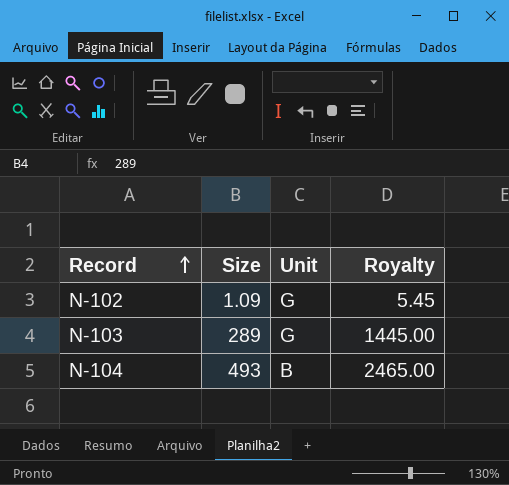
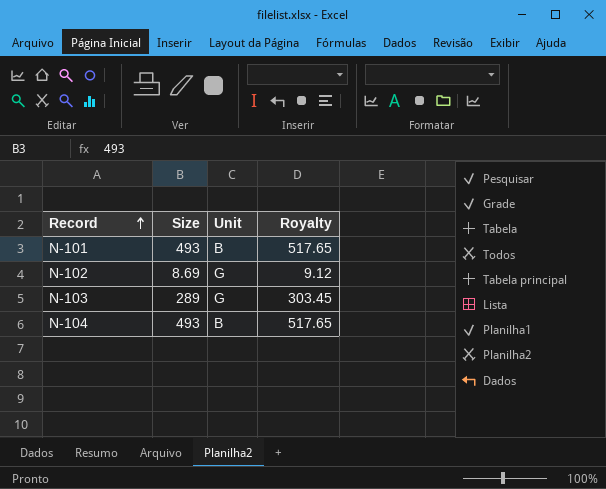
column Royalty | formula: [Size] * 5 -> [Size] * 1.05
row N-101: none -> 493 | B | 517.65
N-102 | Size: 1.09 -> 8.69

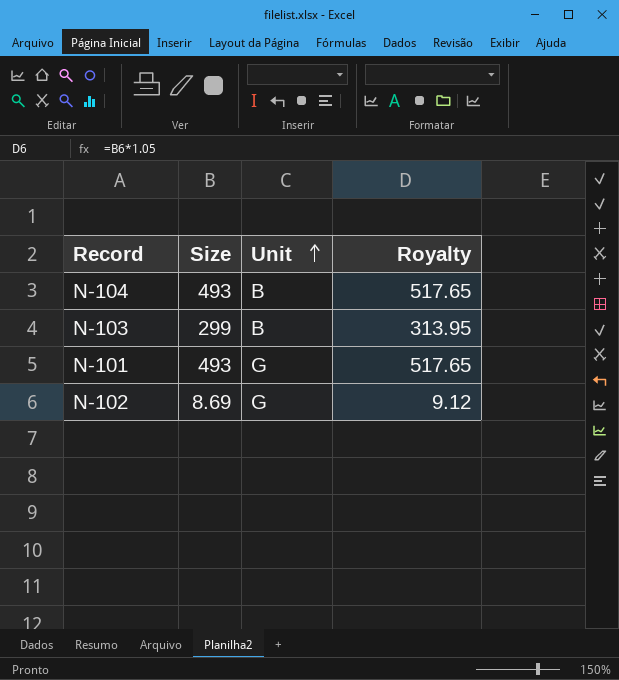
row order: Record ascending -> Unit ascending
N-103 | Size: 289 -> 299
N-103 | Unit: G -> B
N-103 | Royalty: 303.45 -> 313.95
N-101 | Unit: B -> G

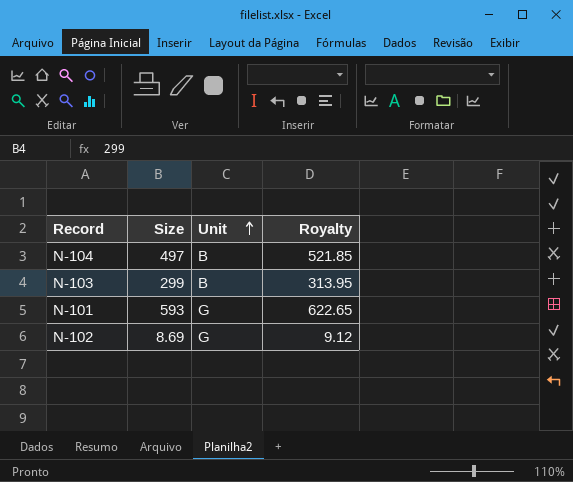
N-104 | Size: 493 -> 497
N-104 | Royalty: 517.65 -> 521.85
N-101 | Size: 493 -> 593
N-101 | Royalty: 517.65 -> 622.65

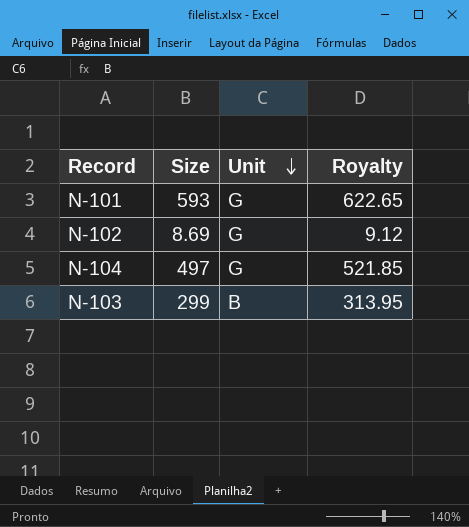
row order: Unit ascending -> Unit descending
N-104 | Unit: B -> G

